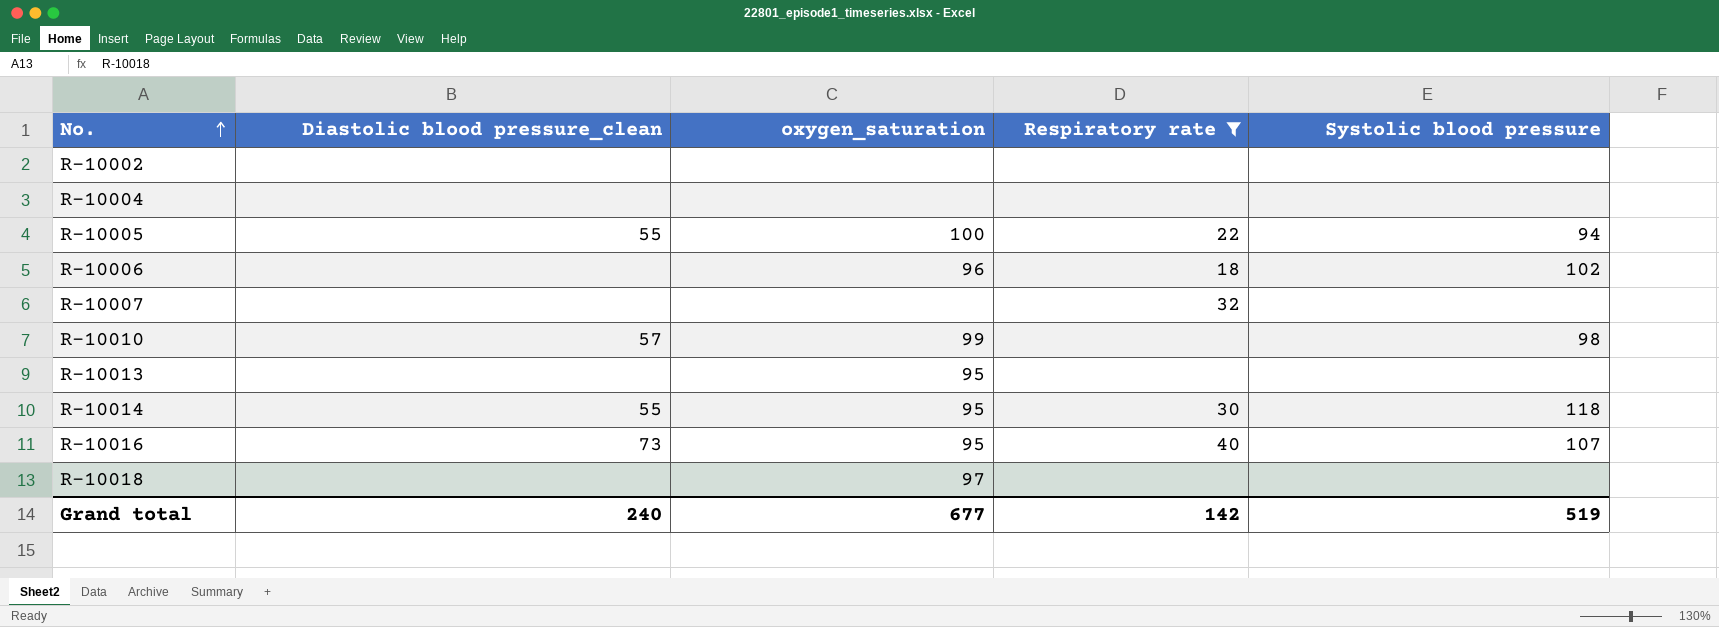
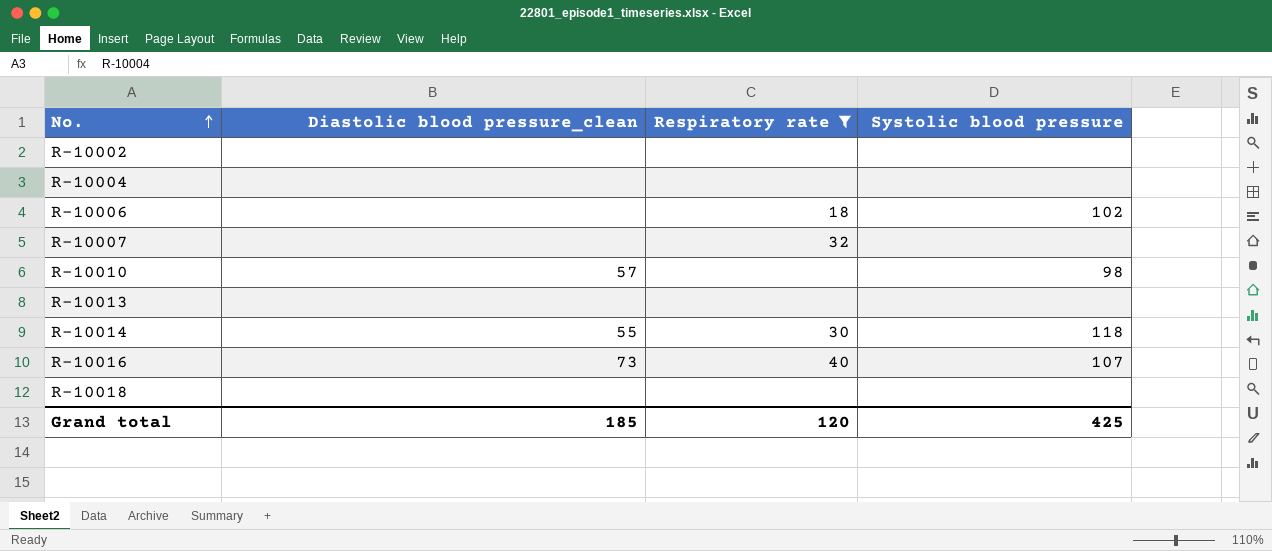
column oxygen_saturation | position: 3 -> none
row R-10005: 55 | 100 | 22 | 94 -> none
Grand total | Diastolic blood pressure_clean: 240 -> 185
Grand total | Respiratory rate: 142 -> 120
Grand total | Systolic blood pressure: 519 -> 425

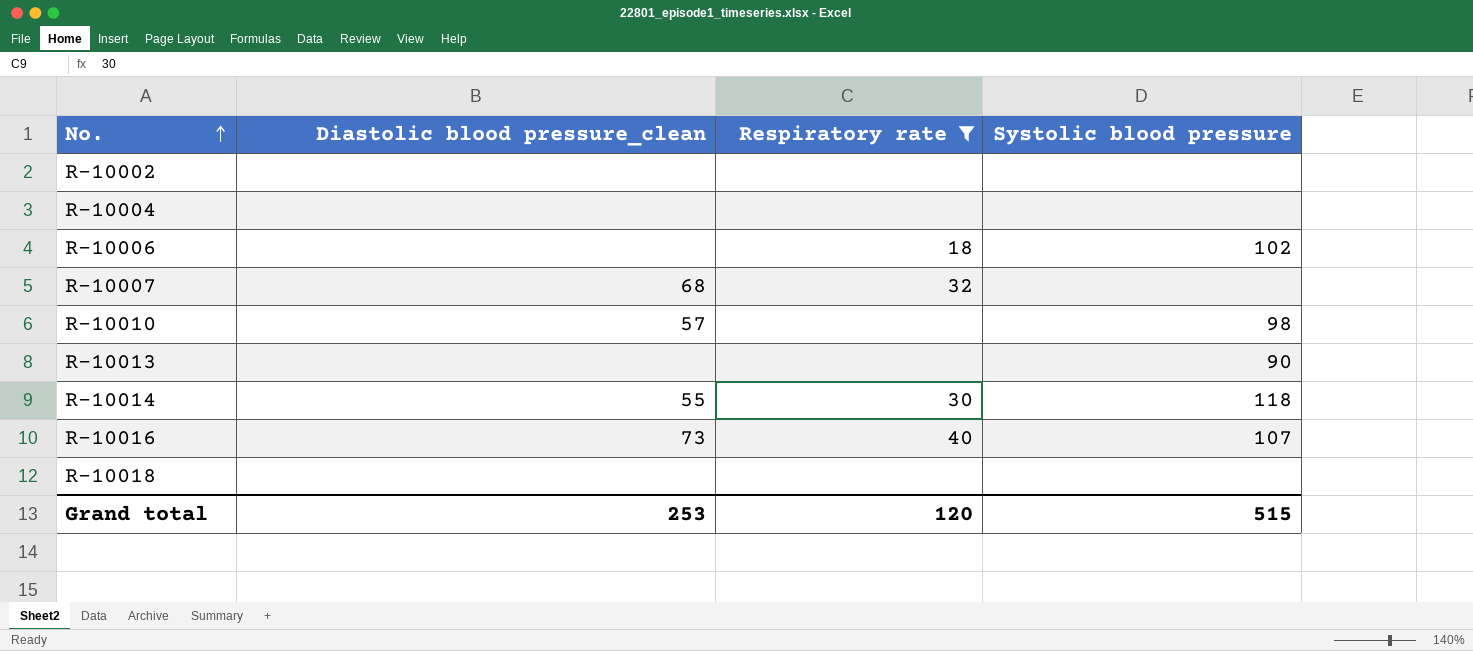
R-10007 | Diastolic blood pressure_clean: none -> 68
R-10013 | Systolic blood pressure: none -> 90
Grand total | Diastolic blood pressure_clean: 185 -> 253
Grand total | Systolic blood pressure: 425 -> 515

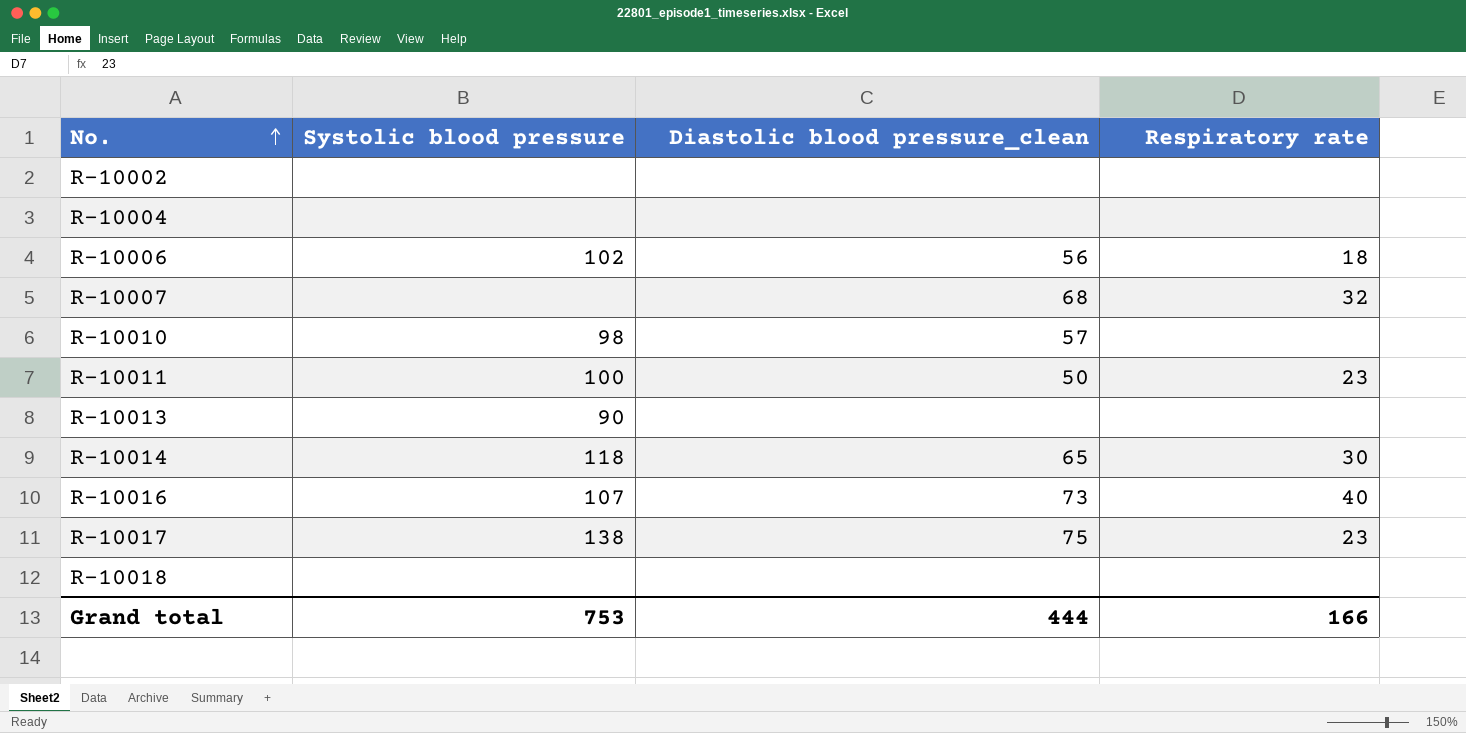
filter: Respiratory rate != 23 -> none
column Systolic blood pressure | position: 4 -> 2
R-10006 | Diastolic blood pressure_clean: none -> 56
R-10014 | Diastolic blood pressure_clean: 55 -> 65
Grand total | Systolic blood pressure: 515 -> 753
Grand total | Diastolic blood pressure_clean: 253 -> 444
Grand total | Respiratory rate: 120 -> 166

